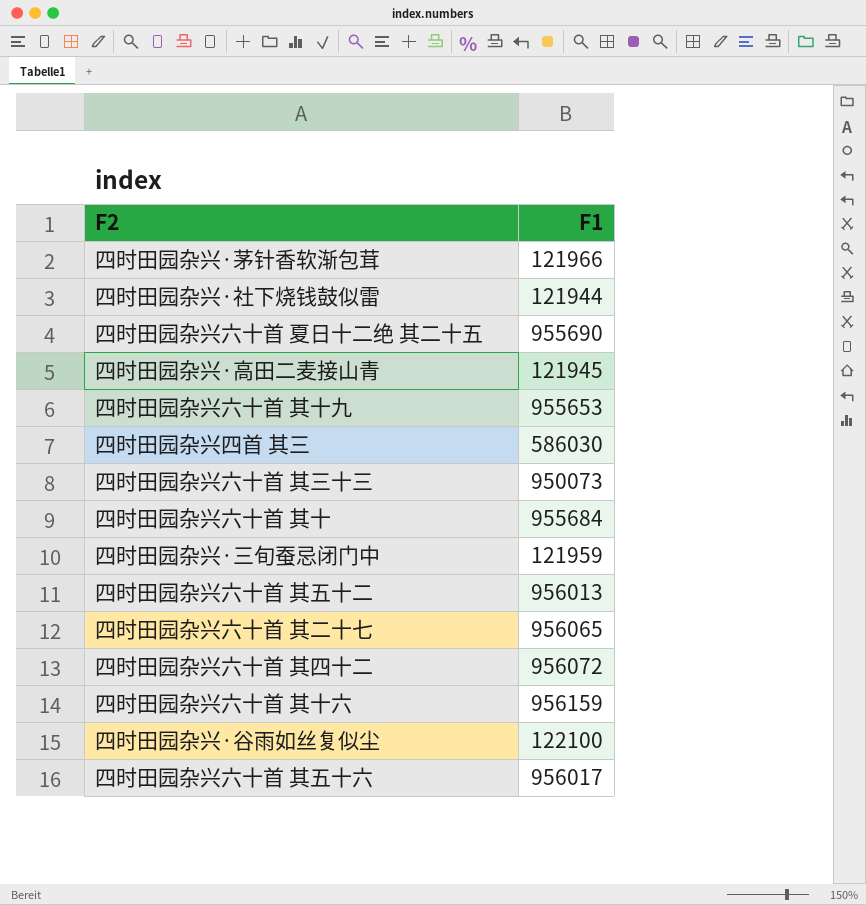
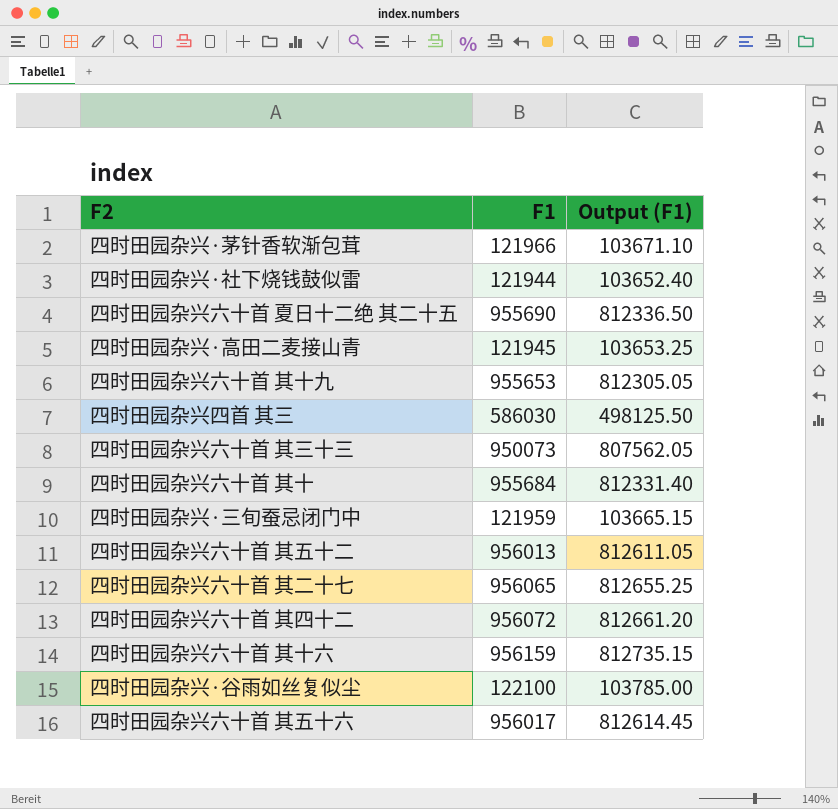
column Output (F1) | formula: none -> [F1] * 0.85

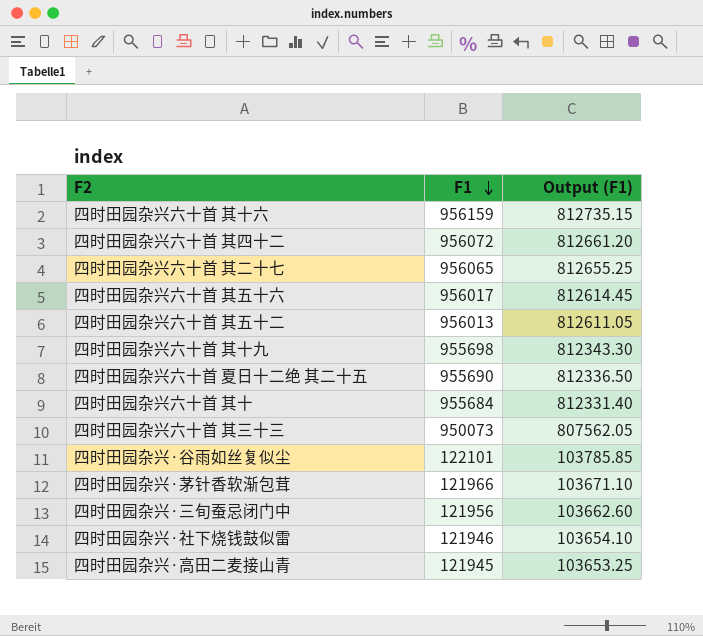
row order: none -> F1 descending
row 四时田园杂兴四首 其三: 586030 | 498125.50 -> none
四时田园杂兴六十首 其十九 | F1: 955653 -> 955698
四时田园杂兴六十首 其十九 | Output (F1): 812305.05 -> 812343.30
四时田园杂兴·谷雨如丝复似尘 | F1: 122100 -> 122101
四时田园杂兴·谷雨如丝复似尘 | Output (F1): 103785.00 -> 103785.85
四时田园杂兴·三旬蚕忌闭门中 | F1: 121959 -> 121956
四时田园杂兴·三旬蚕忌闭门中 | Output (F1): 103665.15 -> 103662.60
四时田园杂兴·社下烧钱鼓似雷 | F1: 121944 -> 121946
四时田园杂兴·社下烧钱鼓似雷 | Output (F1): 103652.40 -> 103654.10

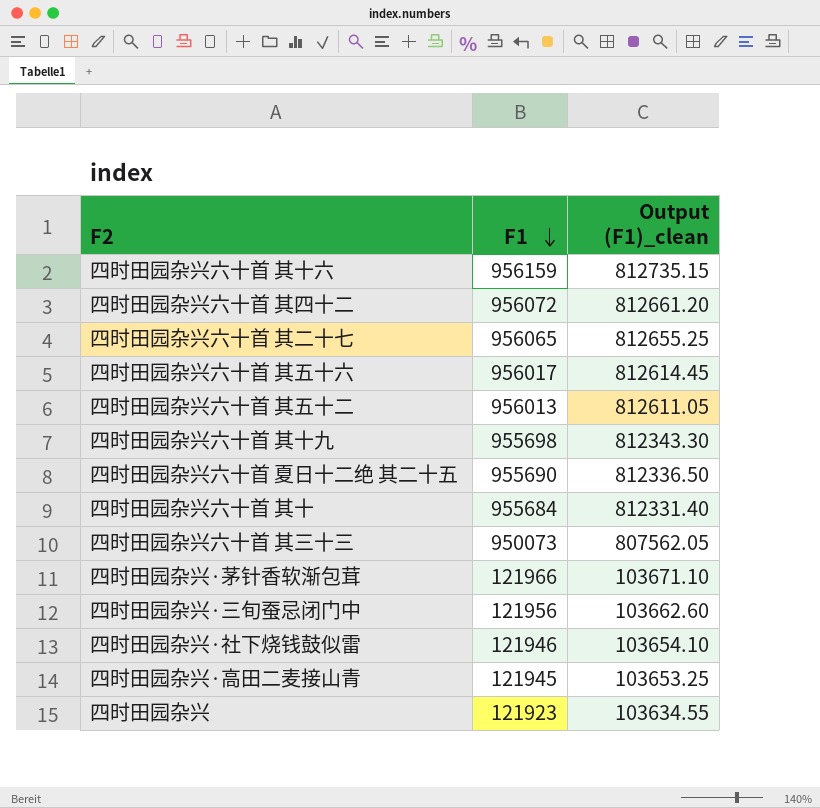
column name: Output (F1) -> Output (F1)_clean
row 四时田园杂兴·谷雨如丝复似尘: 122101 | 103785.85 -> none
row 四时田园杂兴: none -> 121923 | 103634.55

